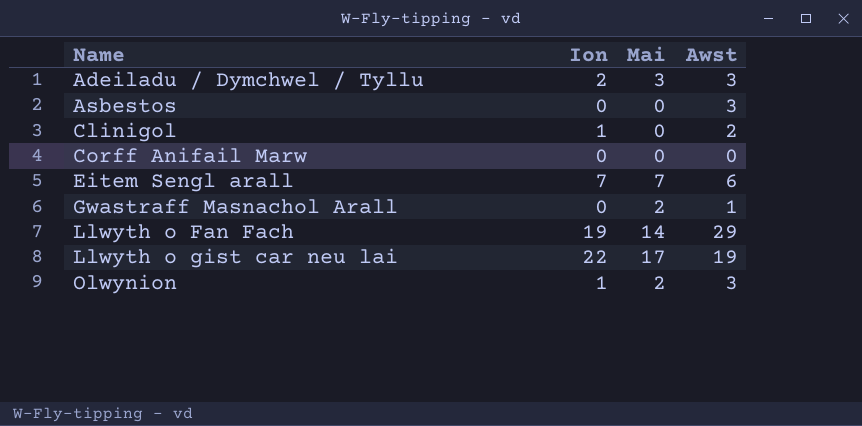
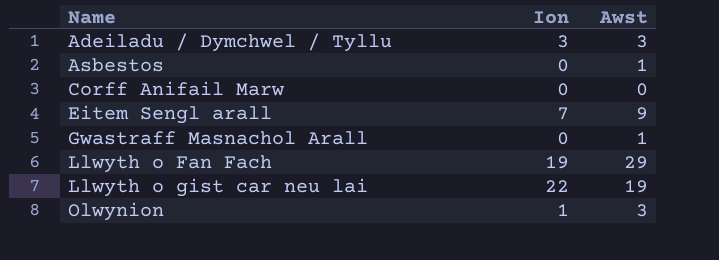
column Mai | position: 3 -> none
row Clinigol: 1 | 0 | 2 -> none
Adeiladu / Dymchwel / Tyllu | Ion: 2 -> 3
Asbestos | Awst: 3 -> 1
Eitem Sengl arall | Awst: 6 -> 9

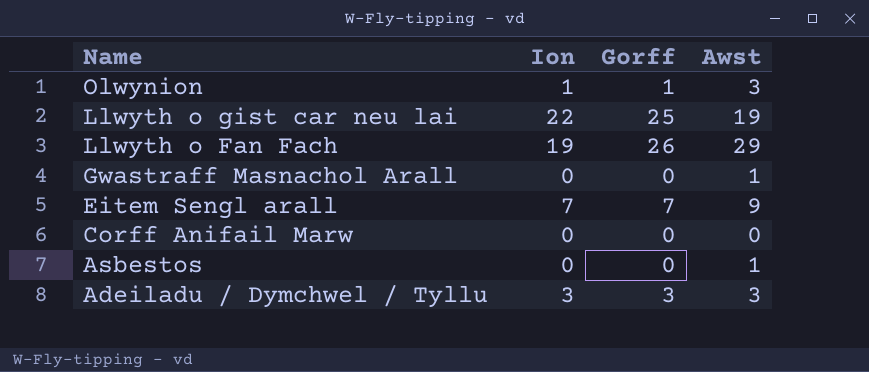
row order: Name ascending -> Name descending
column Gorff | position: none -> 3

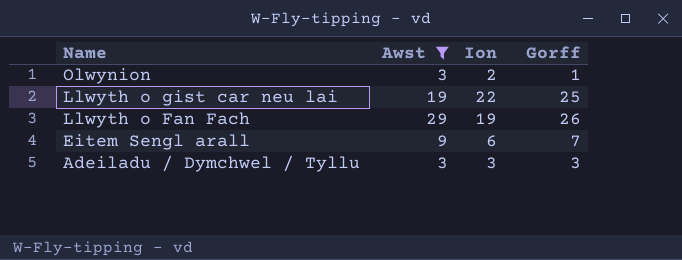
filter: none -> Awst >= 3
column Awst | position: 4 -> 2
Olwynion | Ion: 1 -> 2
Eitem Sengl arall | Ion: 7 -> 6

